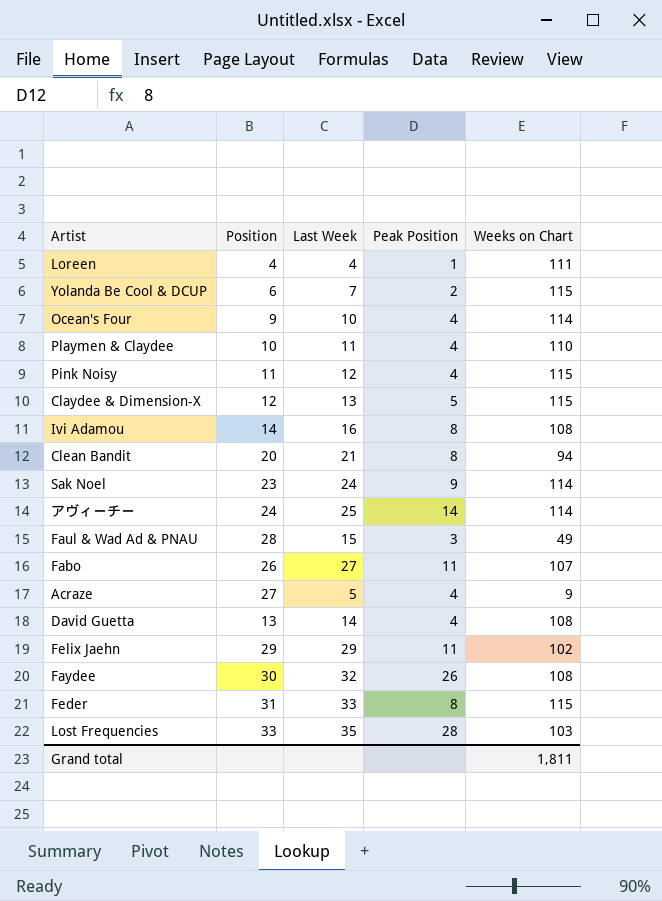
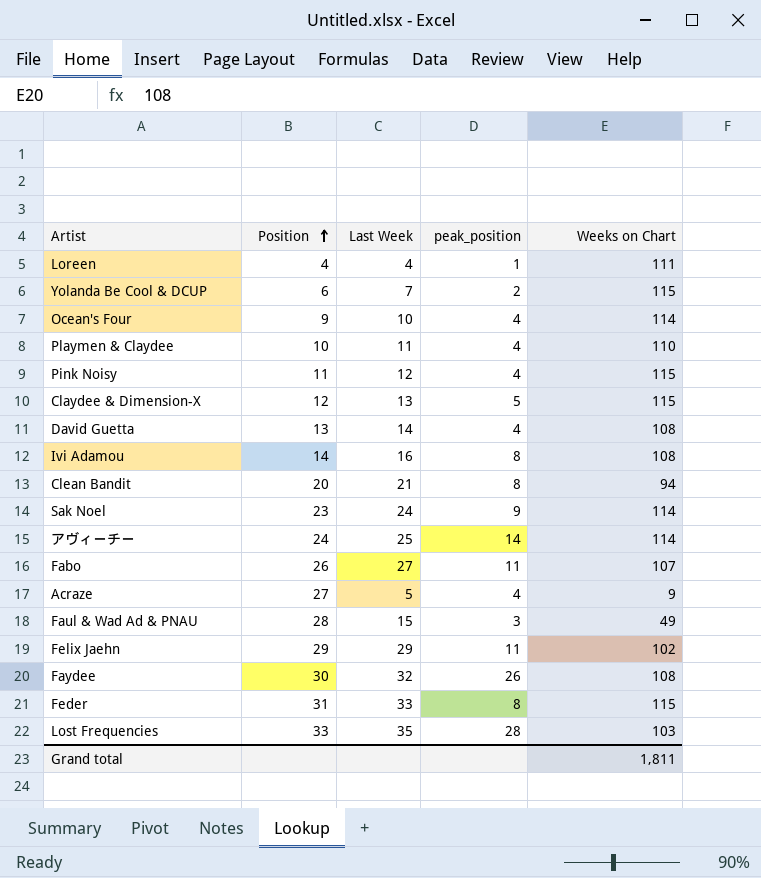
row order: none -> Position ascending
column name: Peak Position -> peak_position

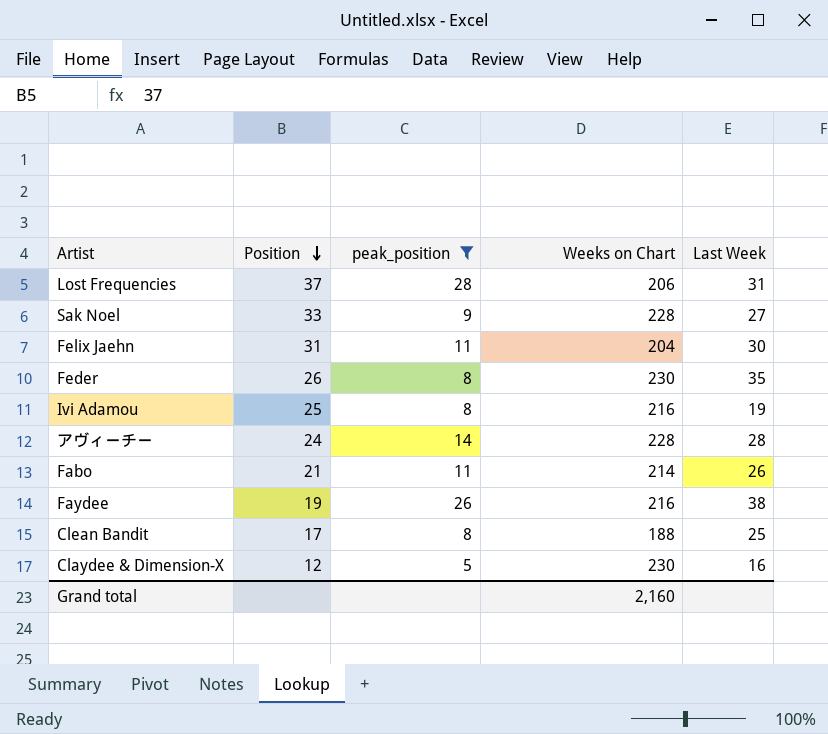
filter: none -> peak_position >= 5
row order: Position ascending -> Position descending
column Last Week | position: 3 -> 5
Lost Frequencies | Position: 33 -> 37
Lost Frequencies | Weeks on Chart: 103 -> 206
Lost Frequencies | Last Week: 35 -> 31
Sak Noel | Position: 23 -> 33
Sak Noel | Weeks on Chart: 114 -> 228
Sak Noel | Last Week: 24 -> 27
Felix Jaehn | Position: 29 -> 31
Felix Jaehn | Weeks on Chart: 102 -> 204
Felix Jaehn | Last Week: 29 -> 30
Feder | Position: 31 -> 26
Feder | Weeks on Chart: 115 -> 230
Feder | Last Week: 33 -> 35
Ivi Adamou | Position: 14 -> 25
Ivi Adamou | Weeks on Chart: 108 -> 216
Ivi Adamou | Last Week: 16 -> 19
アヴィーチー | Weeks on Chart: 114 -> 228
アヴィーチー | Last Week: 25 -> 28
Fabo | Position: 26 -> 21
Fabo | Weeks on Chart: 107 -> 214
Fabo | Last Week: 27 -> 26
Faydee | Position: 30 -> 19
Faydee | Weeks on Chart: 108 -> 216
Faydee | Last Week: 32 -> 38
Clean Bandit | Position: 20 -> 17
Clean Bandit | Weeks on Chart: 94 -> 188
Clean Bandit | Last Week: 21 -> 25
Claydee & Dimension-X | Weeks on Chart: 115 -> 230
Claydee & Dimension-X | Last Week: 13 -> 16
Grand total | Weeks on Chart: 1,811 -> 2,160

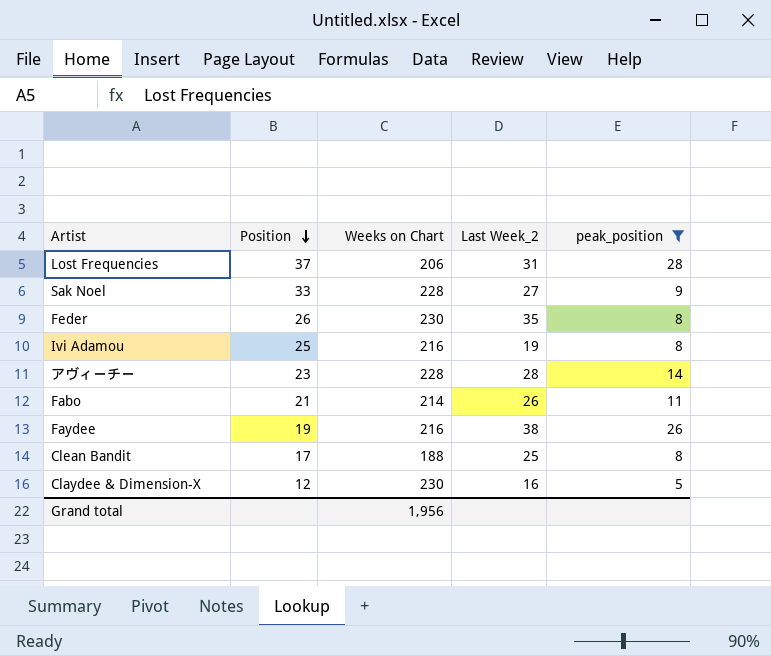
column name: Last Week -> Last Week_2
column peak_position | position: 3 -> 5
row Felix Jaehn: 31 | 11 | 204 | 30 -> none
アヴィーチー | Position: 24 -> 23
Grand total | Weeks on Chart: 2,160 -> 1,956

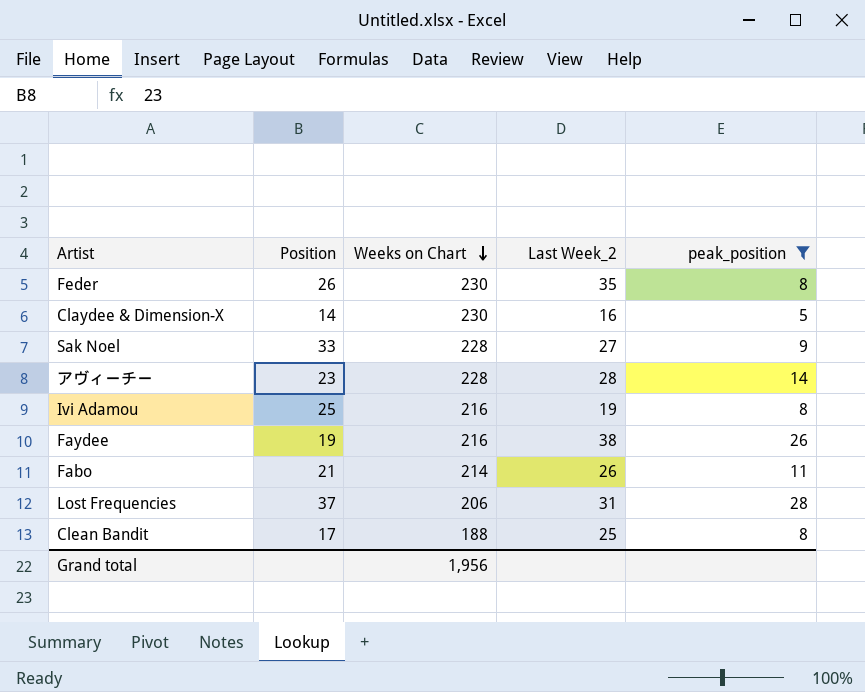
row order: Position descending -> Weeks on Chart descending
Claydee & Dimension-X | Position: 12 -> 14

